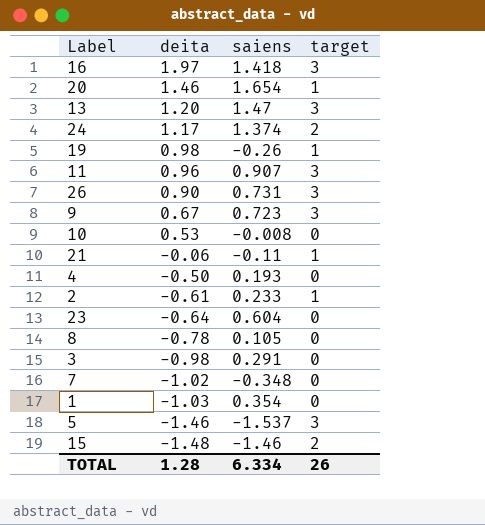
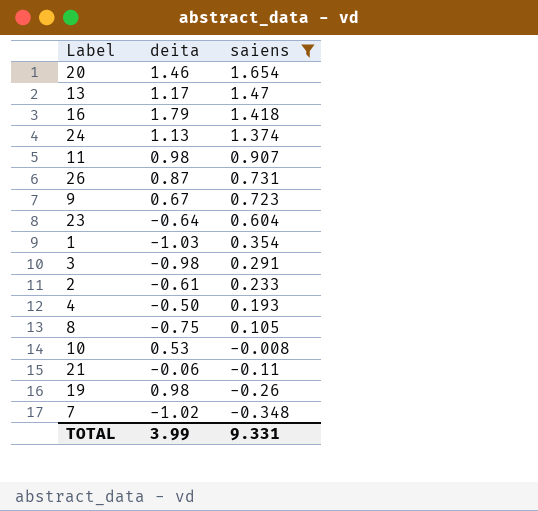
filter: none -> saiens >= -0.348
row order: deita descending -> saiens descending
column target | position: 4 -> none
13 | deita: 1.20 -> 1.17
16 | deita: 1.97 -> 1.79
24 | deita: 1.17 -> 1.13
11 | deita: 0.96 -> 0.98
26 | deita: 0.90 -> 0.87
8 | deita: -0.78 -> -0.75
TOTAL | deita: 1.28 -> 3.99
TOTAL | saiens: 6.334 -> 9.331

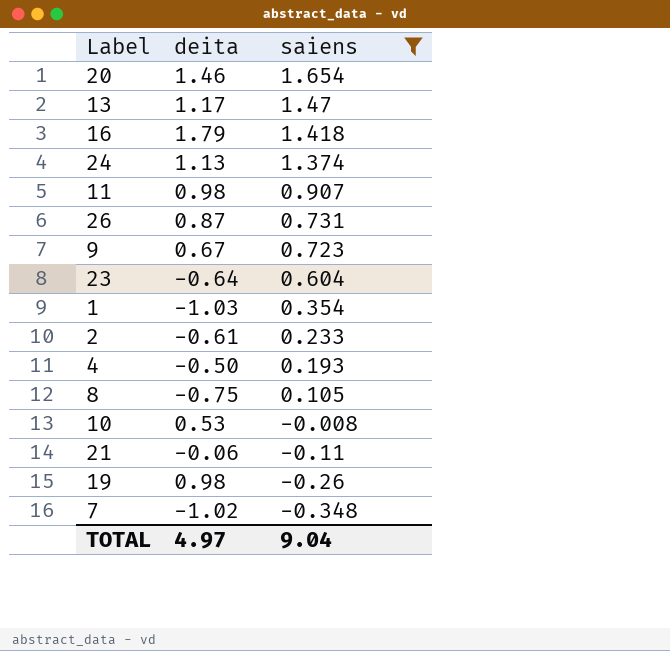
row 3: -0.98 | 0.291 -> none
TOTAL | deita: 3.99 -> 4.97
TOTAL | saiens: 9.331 -> 9.04

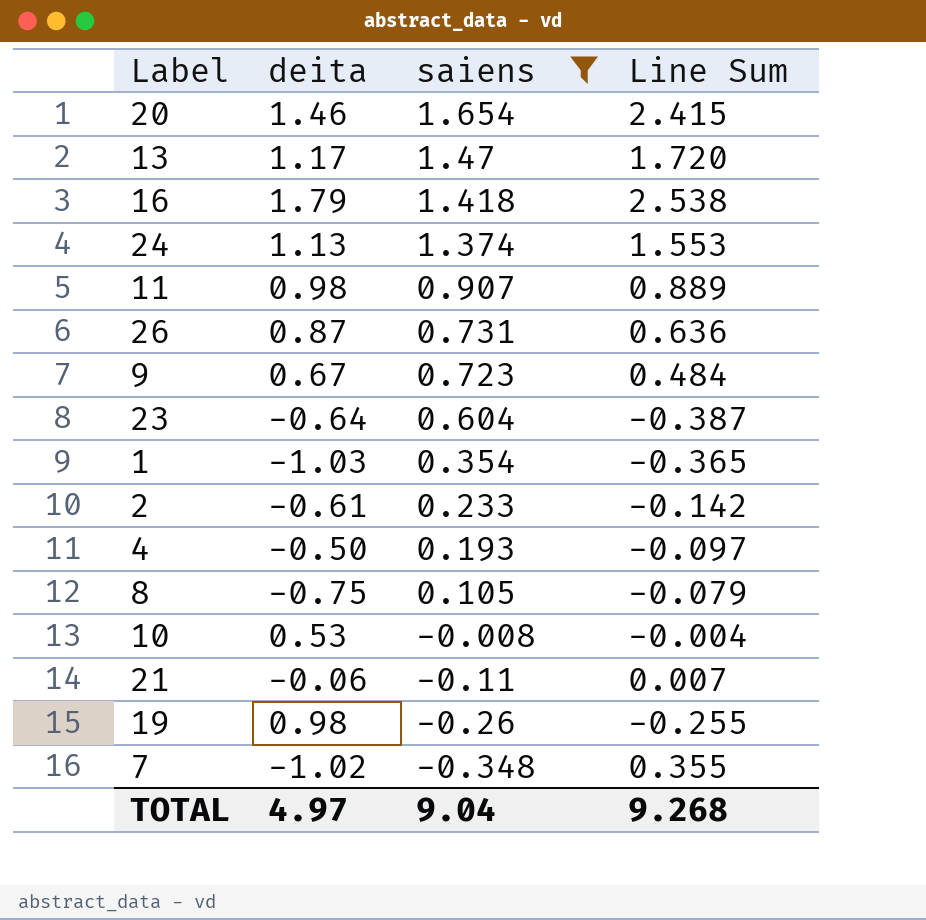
column Line Sum | formula: none -> [deita] * [saiens]

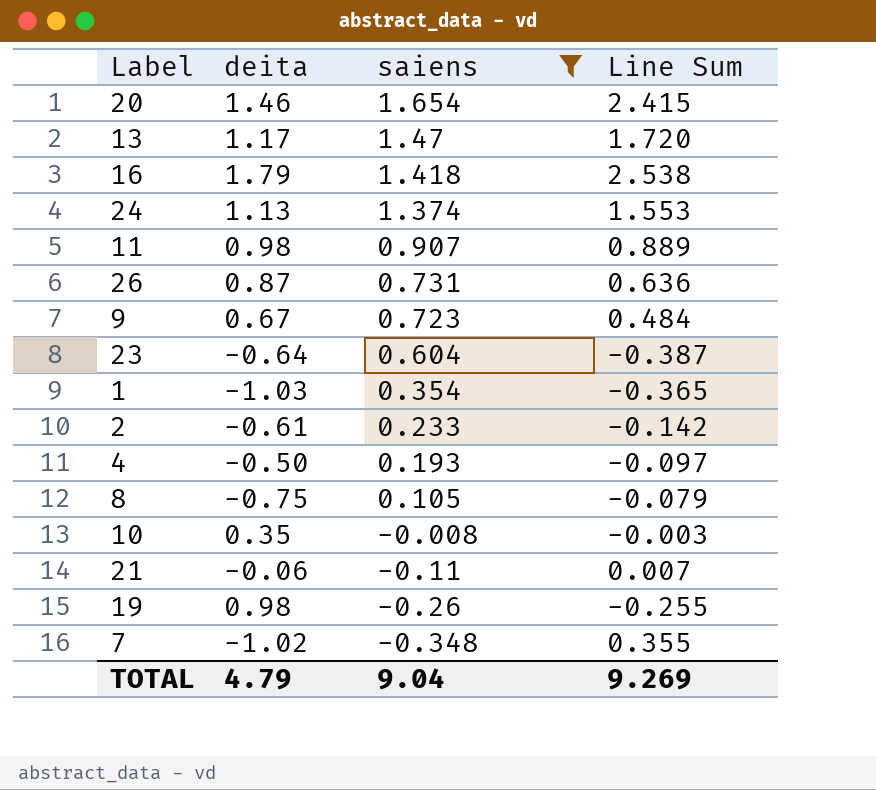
10 | deita: 0.53 -> 0.35
10 | Line Sum: -0.004 -> -0.003
TOTAL | deita: 4.97 -> 4.79
TOTAL | Line Sum: 9.268 -> 9.269

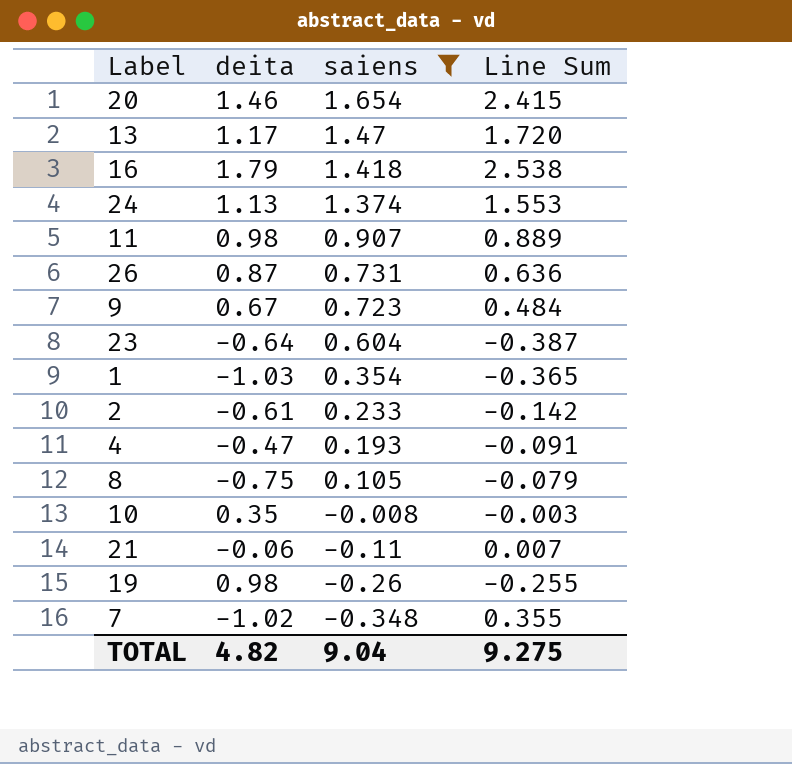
4 | deita: -0.50 -> -0.47
4 | Line Sum: -0.097 -> -0.091
TOTAL | deita: 4.79 -> 4.82
TOTAL | Line Sum: 9.269 -> 9.275

